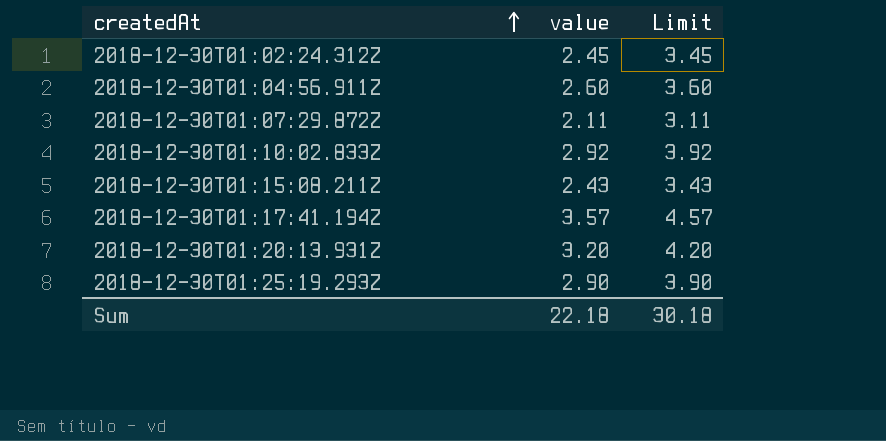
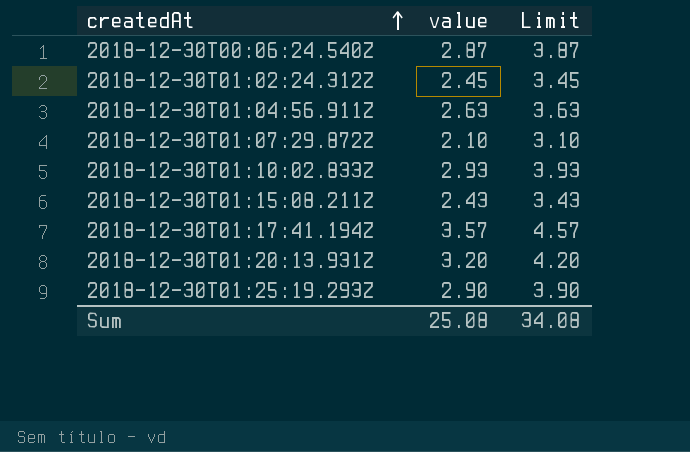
row 2018-12-30T00:06:24.540Z: none -> 2.87 | 3.87
2018-12-30T01:04:56.911Z | value: 2.60 -> 2.63
2018-12-30T01:04:56.911Z | Limit: 3.60 -> 3.63
2018-12-30T01:07:29.872Z | value: 2.11 -> 2.10
2018-12-30T01:07:29.872Z | Limit: 3.11 -> 3.10
2018-12-30T01:10:02.833Z | value: 2.92 -> 2.93
2018-12-30T01:10:02.833Z | Limit: 3.92 -> 3.93
Sum | value: 22.18 -> 25.08
Sum | Limit: 30.18 -> 34.08

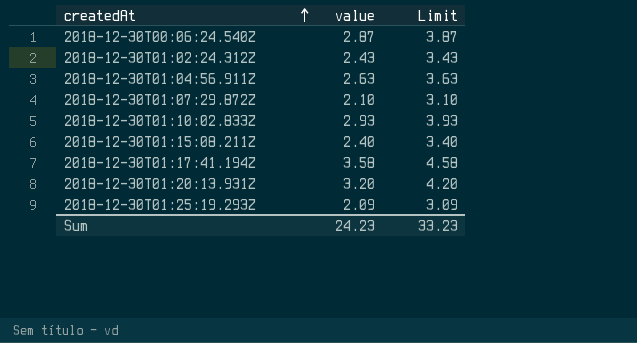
2018-12-30T01:02:24.312Z | value: 2.45 -> 2.43
2018-12-30T01:02:24.312Z | Limit: 3.45 -> 3.43
2018-12-30T01:15:08.211Z | value: 2.43 -> 2.40
2018-12-30T01:15:08.211Z | Limit: 3.43 -> 3.40
2018-12-30T01:17:41.194Z | value: 3.57 -> 3.58
2018-12-30T01:17:41.194Z | Limit: 4.57 -> 4.58
2018-12-30T01:25:19.293Z | value: 2.90 -> 2.09
2018-12-30T01:25:19.293Z | Limit: 3.90 -> 3.09
Sum | value: 25.08 -> 24.23
Sum | Limit: 34.08 -> 33.23

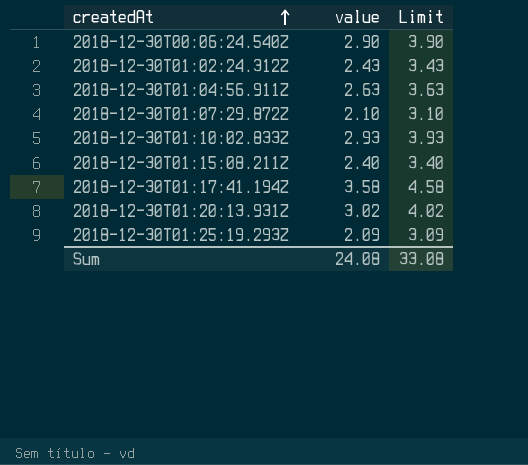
2018-12-30T00:06:24.540Z | value: 2.87 -> 2.90
2018-12-30T00:06:24.540Z | Limit: 3.87 -> 3.90
2018-12-30T01:20:13.931Z | value: 3.20 -> 3.02
2018-12-30T01:20:13.931Z | Limit: 4.20 -> 4.02
Sum | value: 24.23 -> 24.08
Sum | Limit: 33.23 -> 33.08

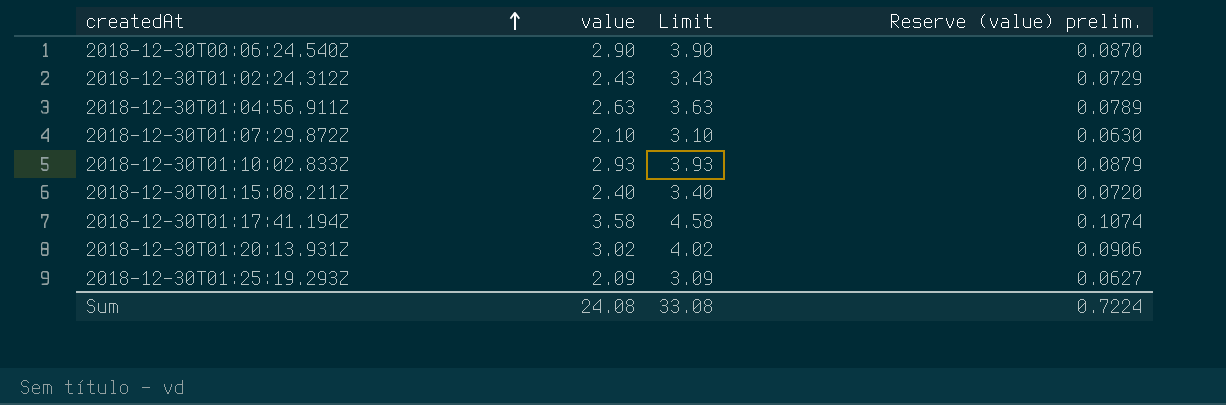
column Reserve (value) prelim. | formula: none -> [value] * 0.03

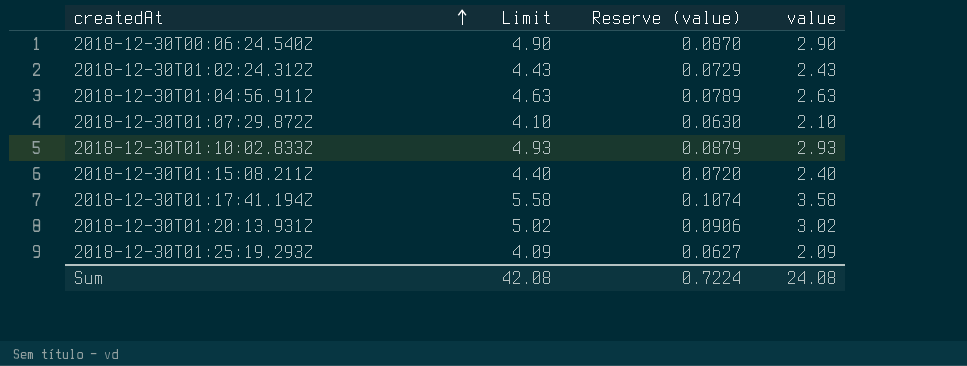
column Limit | formula: [value] + 1 -> [value] + 2
column name: Reserve (value) prelim. -> Reserve (value)
column value | position: 2 -> 4
Sum | Limit: 33.08 -> 42.08

